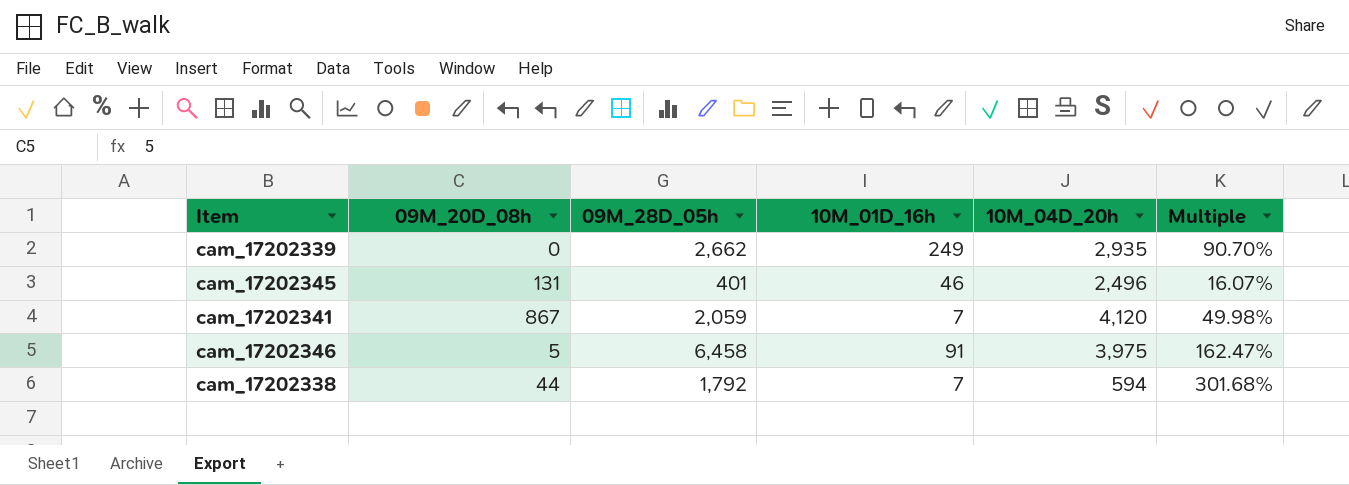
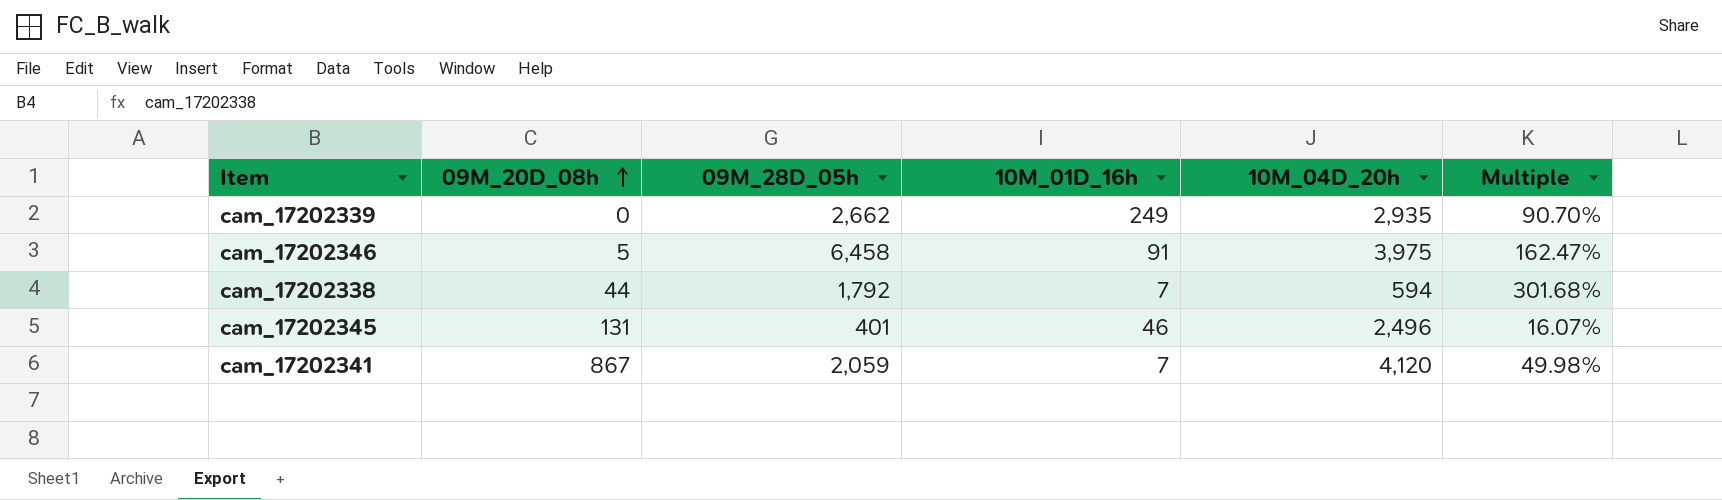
row order: none -> 09M_20D_08h ascending

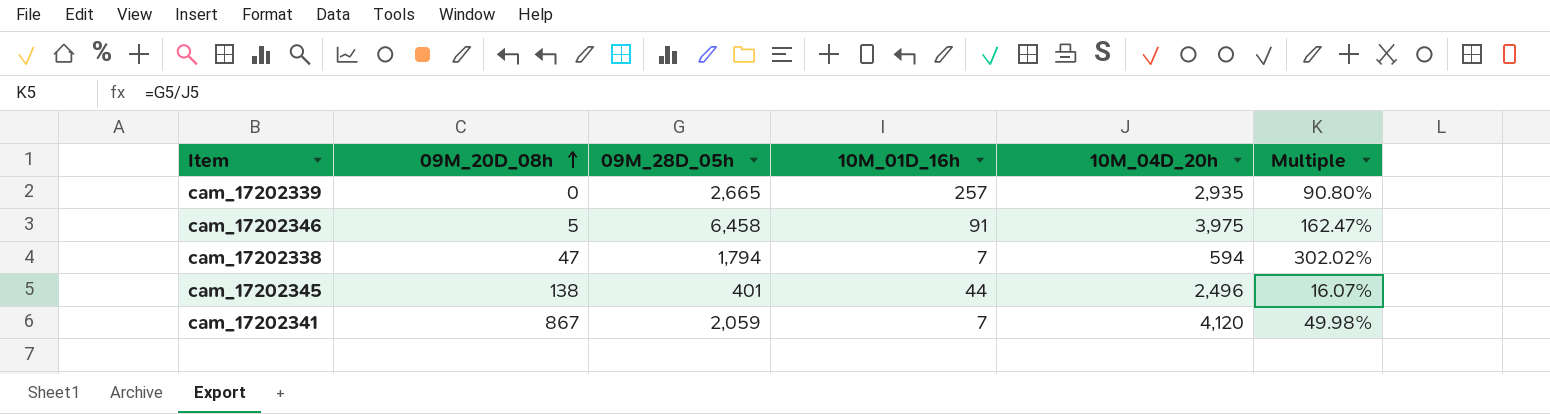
cam_17202339 | 09M_28D_05h: 2,662 -> 2,665
cam_17202339 | 10M_01D_16h: 249 -> 257
cam_17202339 | Multiple: 90.70% -> 90.80%
cam_17202338 | 09M_20D_08h: 44 -> 47
cam_17202338 | 09M_28D_05h: 1,792 -> 1,794
cam_17202338 | Multiple: 301.68% -> 302.02%
cam_17202345 | 09M_20D_08h: 131 -> 138
cam_17202345 | 10M_01D_16h: 46 -> 44

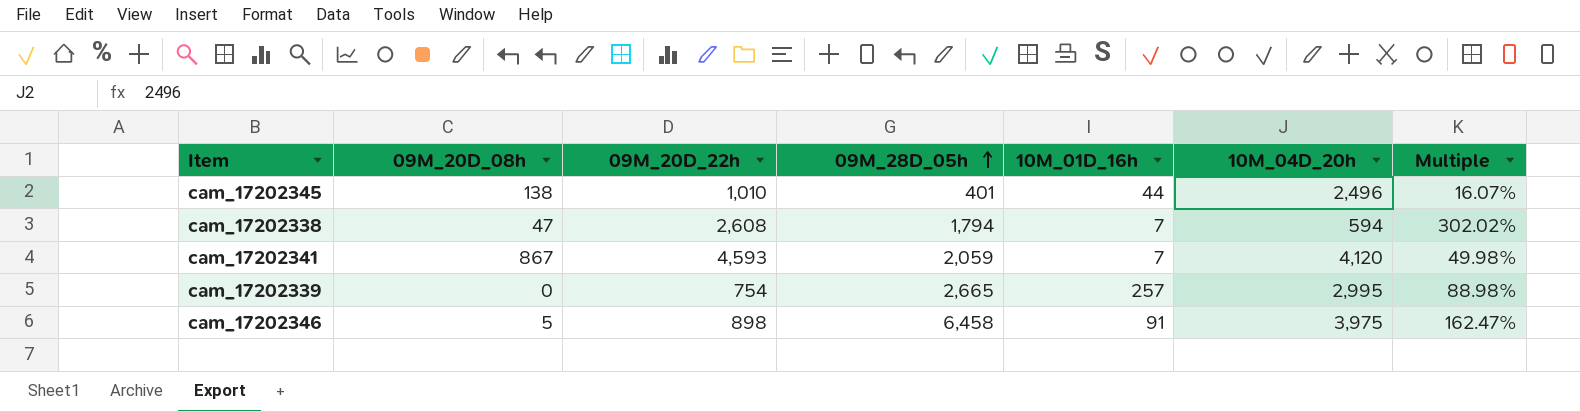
row order: 09M_20D_08h ascending -> 09M_28D_05h ascending
column 09M_20D_22h | position: none -> 3
cam_17202339 | 10M_04D_20h: 2,935 -> 2,995
cam_17202339 | Multiple: 90.80% -> 88.98%

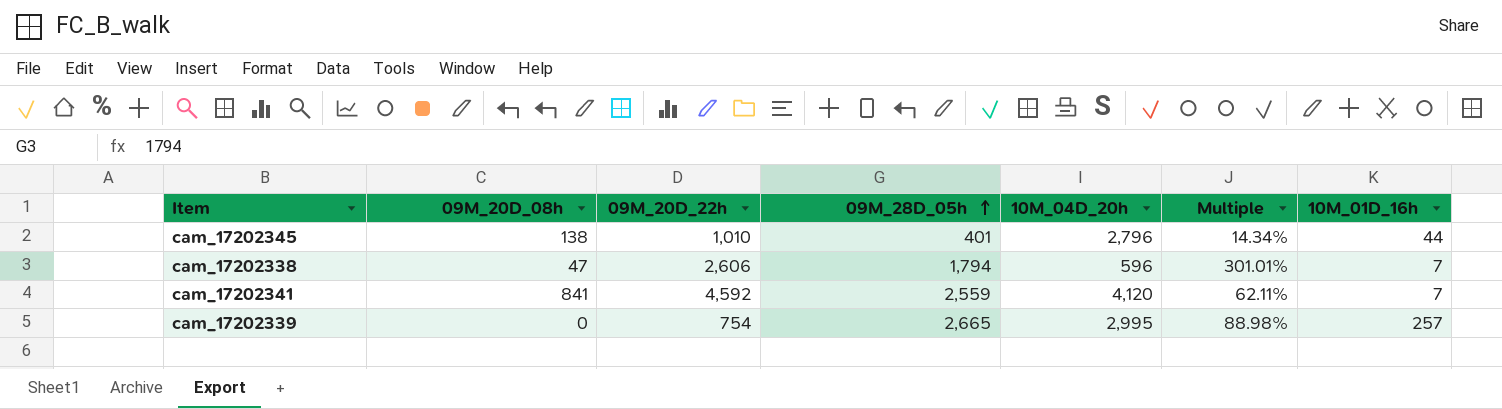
column 10M_01D_16h | position: 5 -> 7
row cam_17202346: 5 | 898 | 6,458 | 91 | 3,975 | 162.47% -> none
cam_17202345 | 10M_04D_20h: 2,496 -> 2,796
cam_17202345 | Multiple: 16.07% -> 14.34%
cam_17202338 | 09M_20D_22h: 2,608 -> 2,606
cam_17202338 | 10M_04D_20h: 594 -> 596
cam_17202338 | Multiple: 302.02% -> 301.01%
cam_17202341 | 09M_20D_08h: 867 -> 841
cam_17202341 | 09M_20D_22h: 4,593 -> 4,592
cam_17202341 | 09M_28D_05h: 2,059 -> 2,559
cam_17202341 | Multiple: 49.98% -> 62.11%

